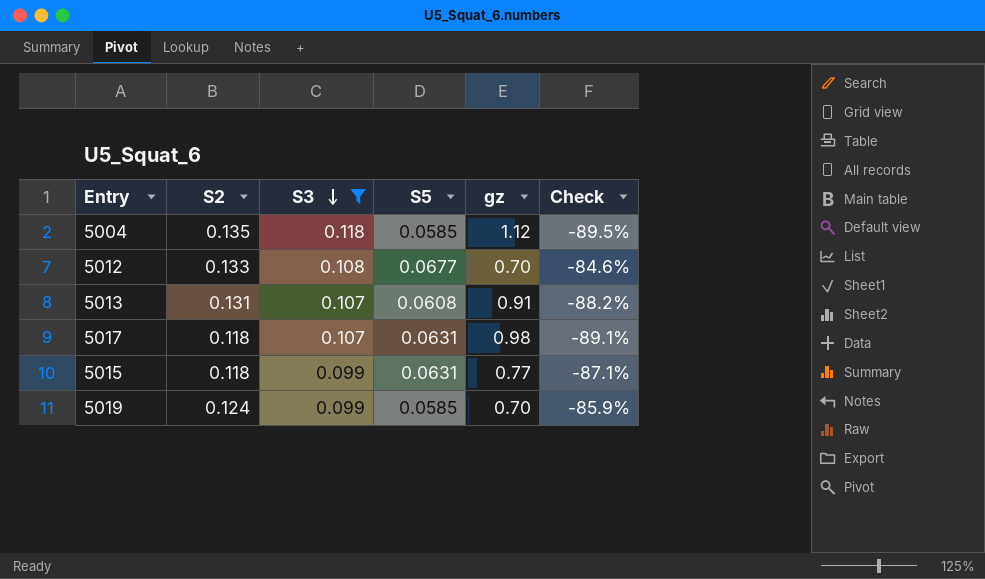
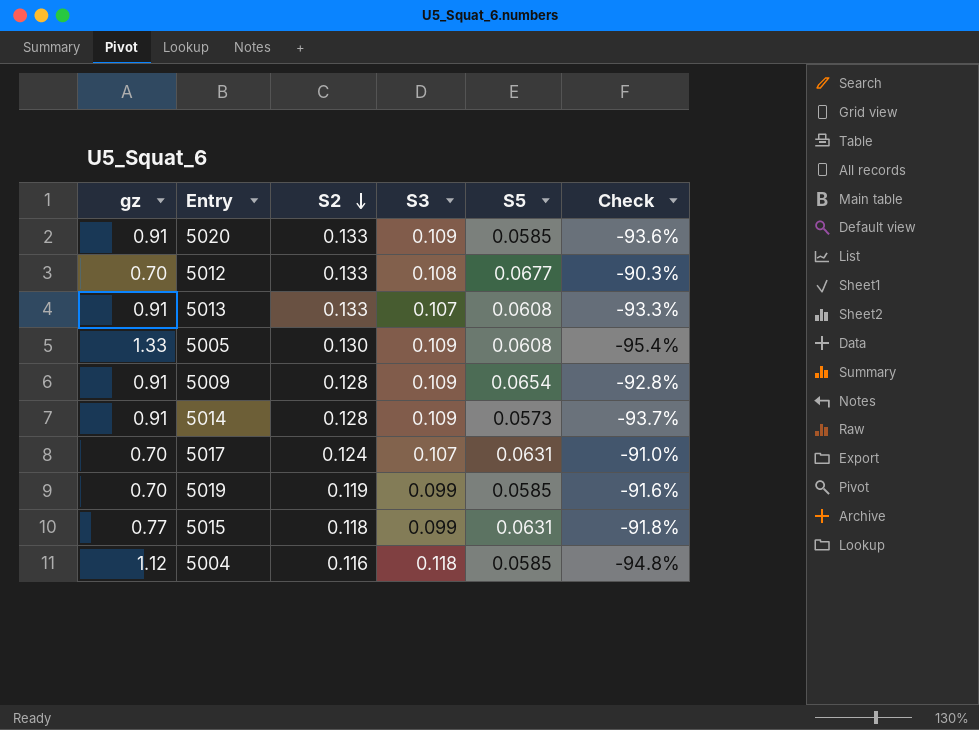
filter: S3 != 0.109 -> none
row order: S3 descending -> S2 descending
column gz | position: 5 -> 1
column Check | formula: ([S3] - [gz]) / [gz] -> ([S5] - [gz]) / [gz]
5013 | S2: 0.131 -> 0.133
5017 | gz: 0.98 -> 0.70
5017 | S2: 0.118 -> 0.124
5019 | S2: 0.124 -> 0.119
5004 | S2: 0.135 -> 0.116

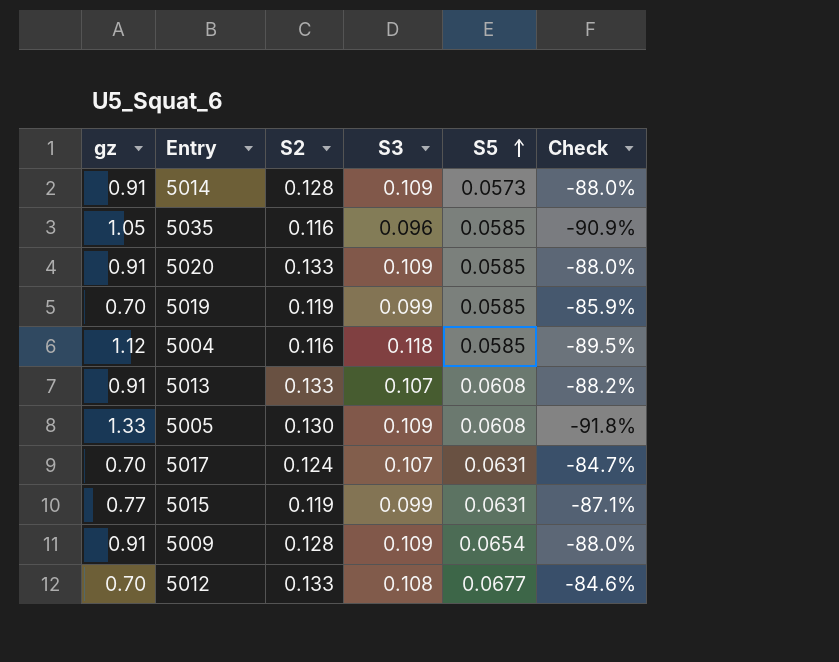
row order: S2 descending -> S5 ascending
column Check | formula: ([S5] - [gz]) / [gz] -> ([S3] - [gz]) / [gz]
row 5035: none -> 1.05 | 0.116 | 0.096 | 0.0585 | -90.9%
5015 | S2: 0.118 -> 0.119

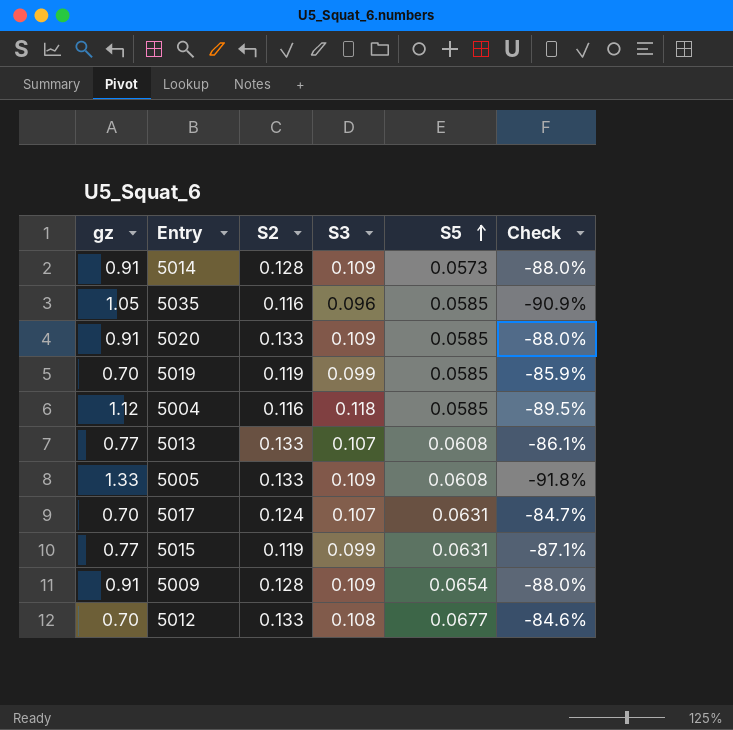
5013 | gz: 0.91 -> 0.77
5013 | Check: -88.2% -> -86.1%
5005 | S2: 0.130 -> 0.133

